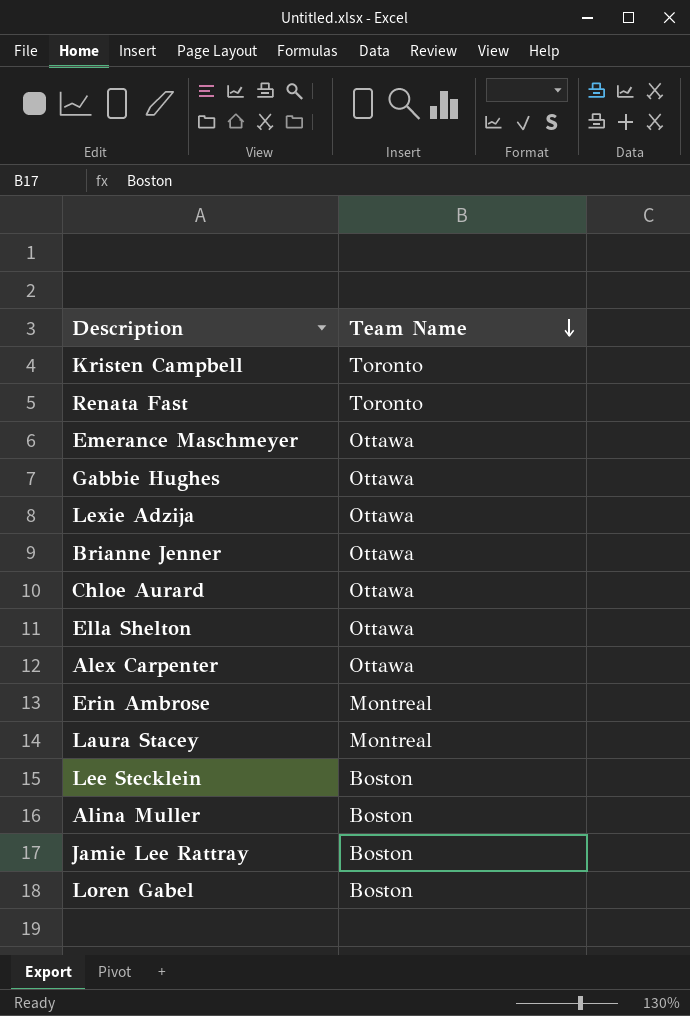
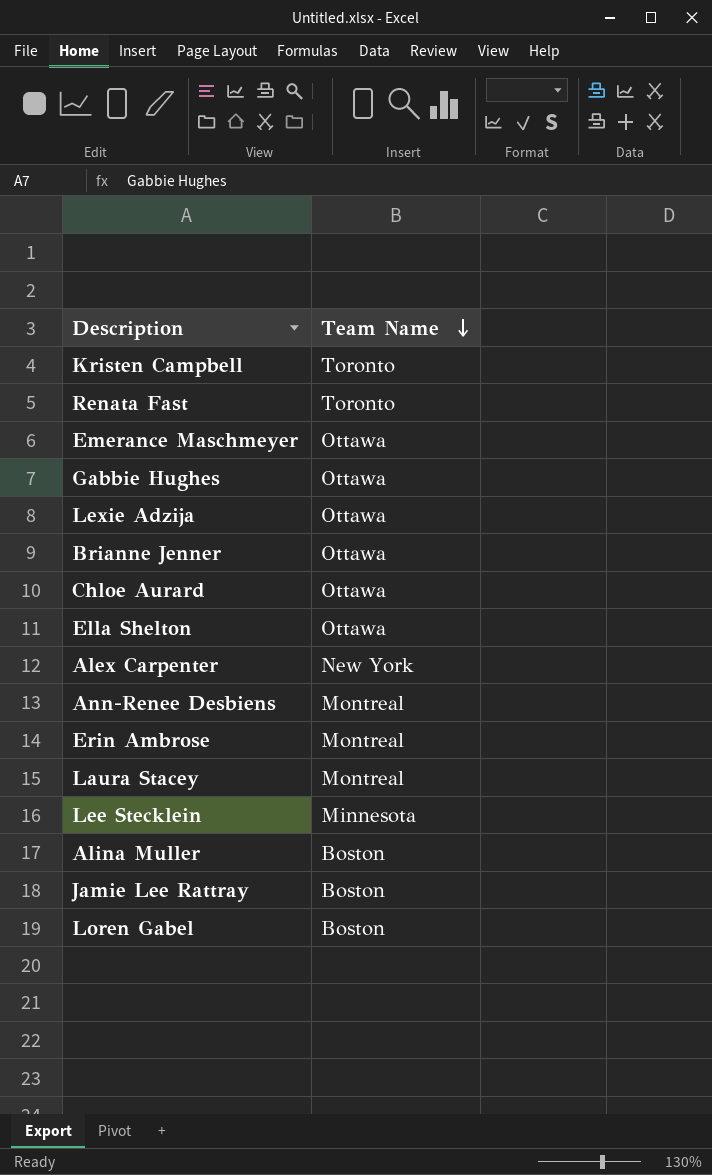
Alex Carpenter | Team Name: Ottawa -> New York
row Ann-Renee Desbiens: none -> Montreal
Lee Stecklein | Team Name: Boston -> Minnesota

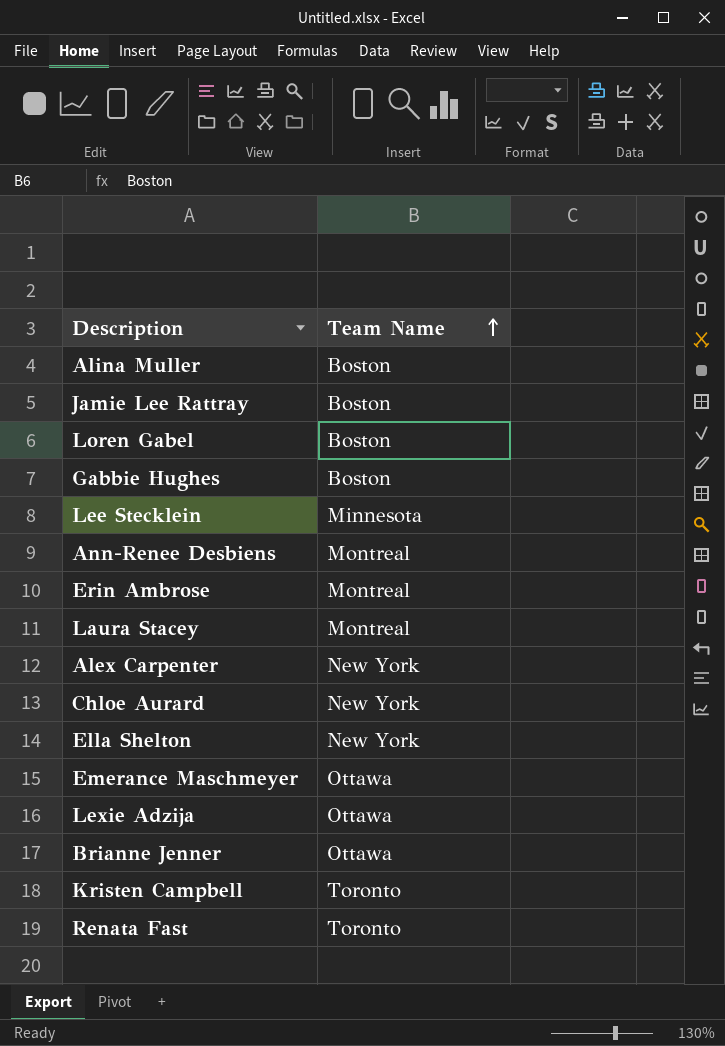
row order: Team Name descending -> Team Name ascending
Gabbie Hughes | Team Name: Ottawa -> Boston
Chloe Aurard | Team Name: Ottawa -> New York
Ella Shelton | Team Name: Ottawa -> New York

